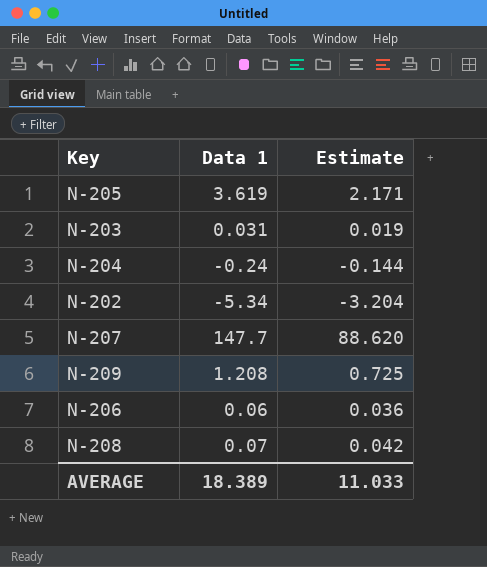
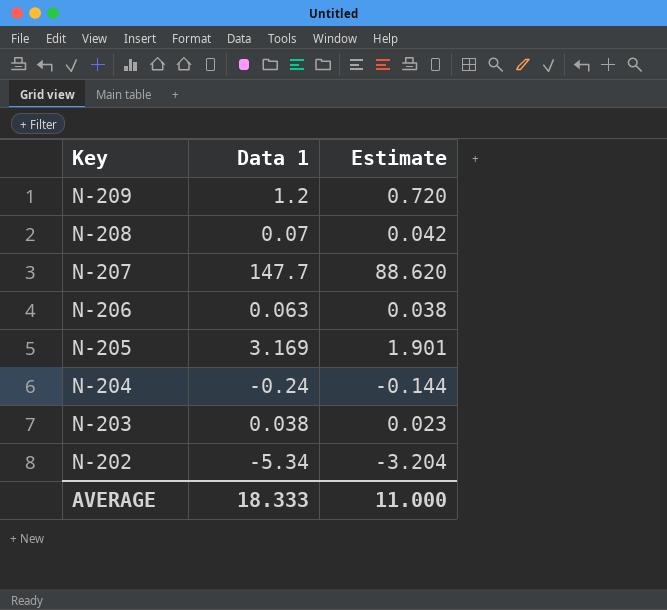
row order: none -> Key descending
N-209 | Data 1: 1.208 -> 1.2
N-209 | Estimate: 0.725 -> 0.720
N-206 | Data 1: 0.06 -> 0.063
N-206 | Estimate: 0.036 -> 0.038
N-205 | Data 1: 3.619 -> 3.169
N-205 | Estimate: 2.171 -> 1.901
N-203 | Data 1: 0.031 -> 0.038
N-203 | Estimate: 0.019 -> 0.023
AVERAGE | Data 1: 18.389 -> 18.333
AVERAGE | Estimate: 11.033 -> 11.000

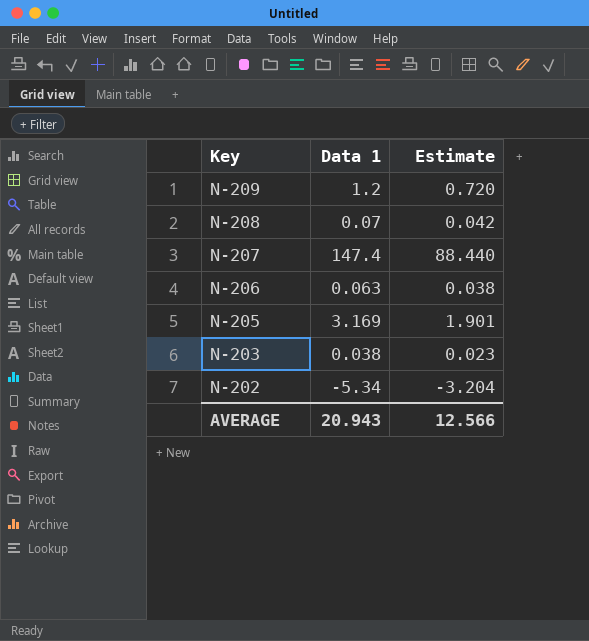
row N-204: -0.24 | -0.144 -> none
N-207 | Data 1: 147.7 -> 147.4
N-207 | Estimate: 88.620 -> 88.440
AVERAGE | Data 1: 18.333 -> 20.943
AVERAGE | Estimate: 11.000 -> 12.566

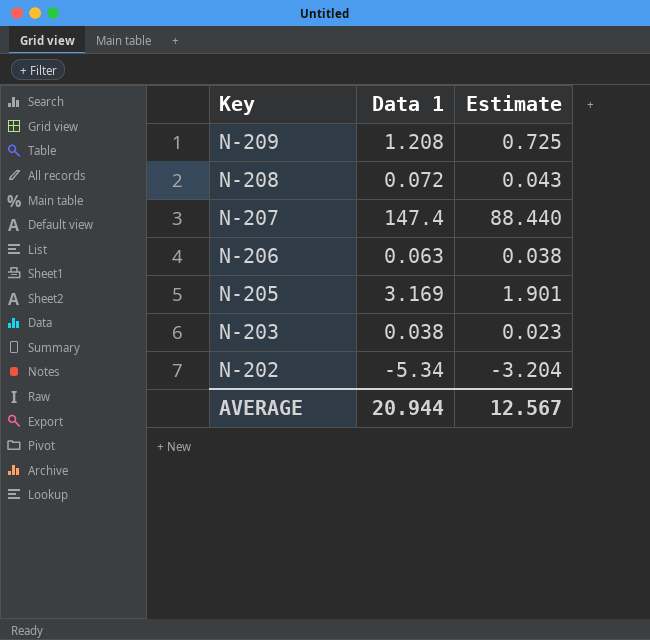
N-209 | Data 1: 1.2 -> 1.208
N-209 | Estimate: 0.720 -> 0.725
N-208 | Data 1: 0.07 -> 0.072
N-208 | Estimate: 0.042 -> 0.043
AVERAGE | Data 1: 20.943 -> 20.944
AVERAGE | Estimate: 12.566 -> 12.567

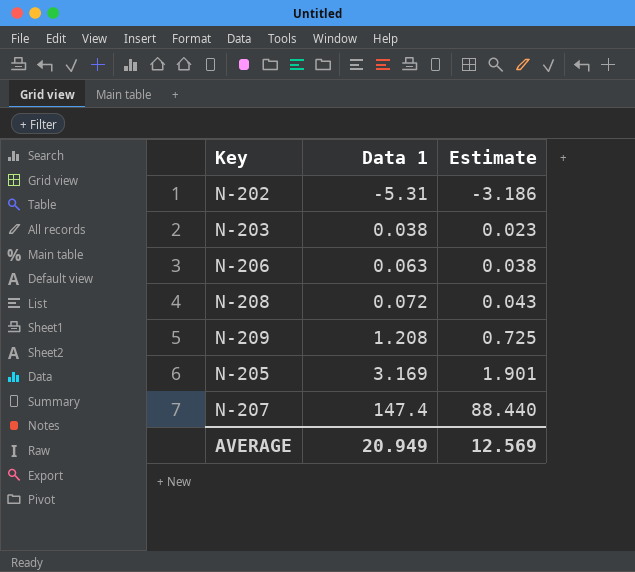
row order: Key descending -> Data 1 ascending
N-202 | Data 1: -5.34 -> -5.31
N-202 | Estimate: -3.204 -> -3.186
AVERAGE | Data 1: 20.944 -> 20.949
AVERAGE | Estimate: 12.567 -> 12.569

